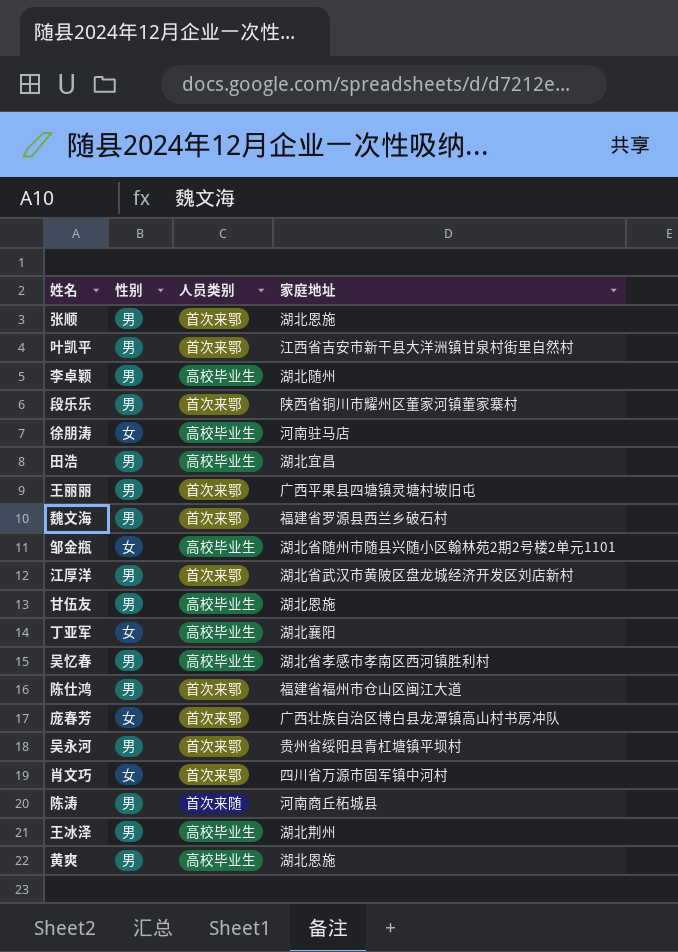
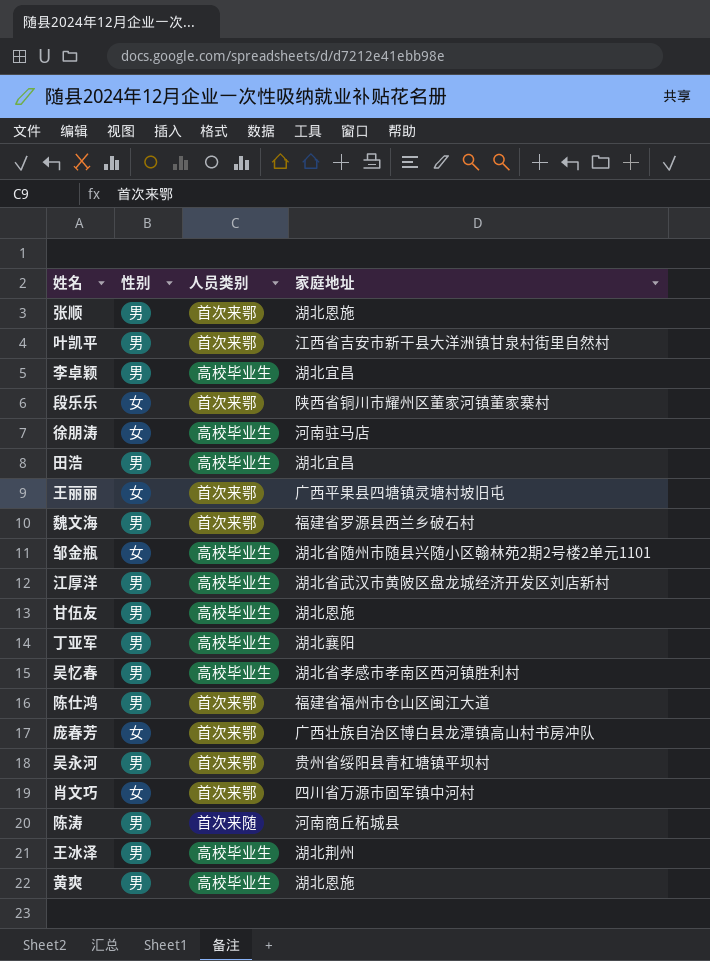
李卓颖 | 家庭地址: 湖北随州 -> 湖北宜昌
段乐乐 | 性别: 男 -> 女
王丽丽 | 性别: 男 -> 女
江厚洋 | 人员类别: 首次来鄂 -> 高校毕业生
丁亚军 | 性别: 女 -> 男

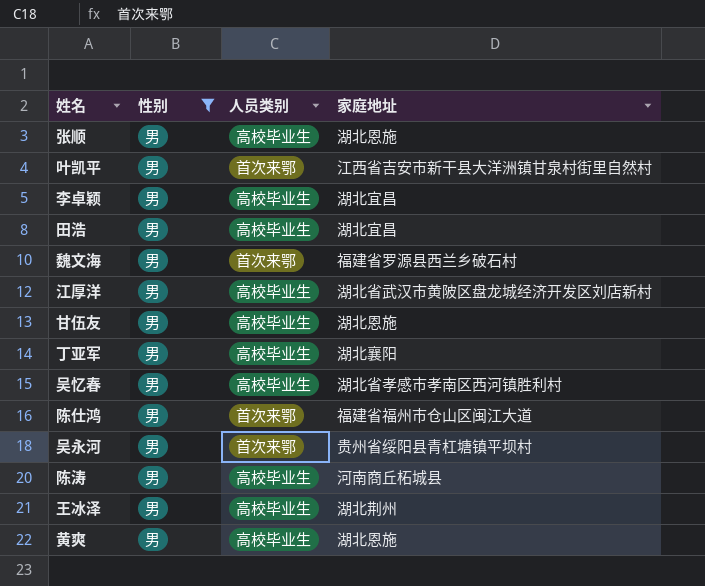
filter: none -> 性别 = 男
张顺 | 人员类别: 首次来鄂 -> 高校毕业生
陈涛 | 人员类别: 首次来随 -> 高校毕业生

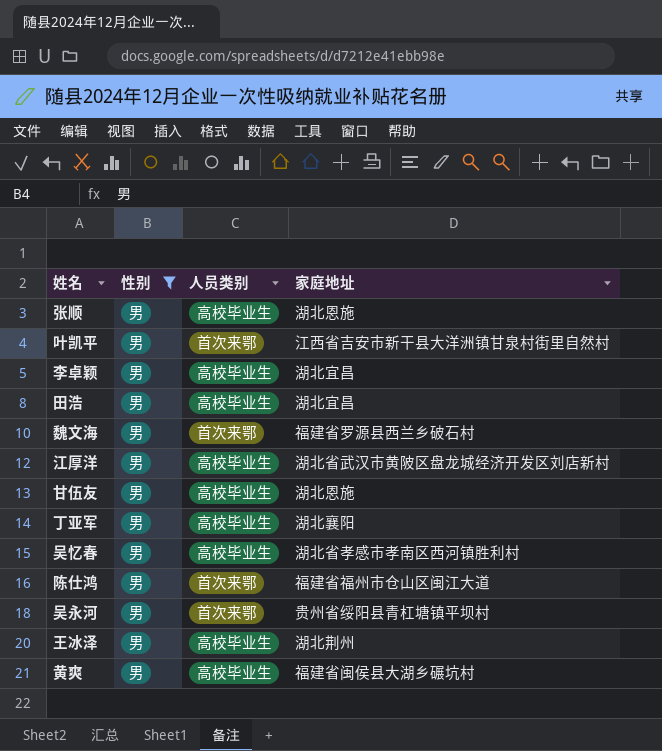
row 陈涛: 男 | 高校毕业生 | 河南商丘柘城县 -> none
黄爽 | 家庭地址: 湖北恩施 -> 福建省闽侯县大湖乡碾坑村

